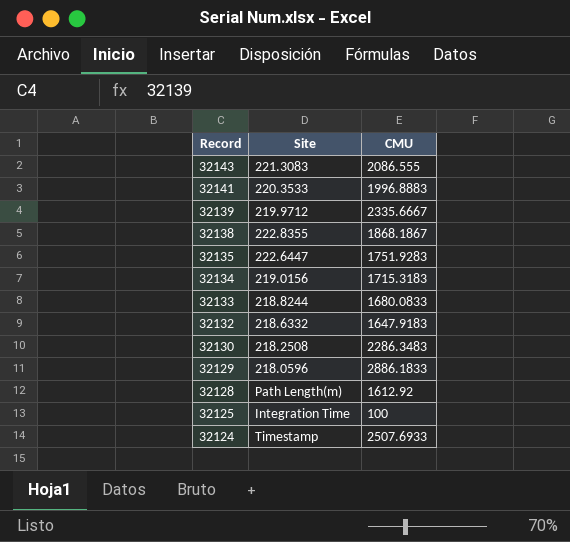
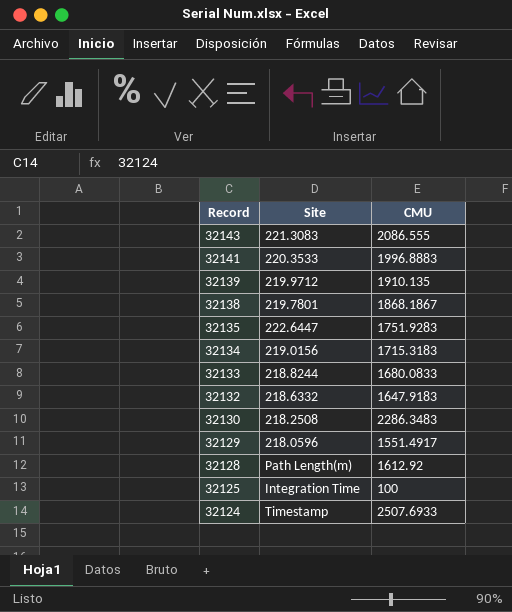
32139 | CMU: 2335.6667 -> 1910.135
32138 | Site: 222.8355 -> 219.7801
32129 | CMU: 2886.1833 -> 1551.4917

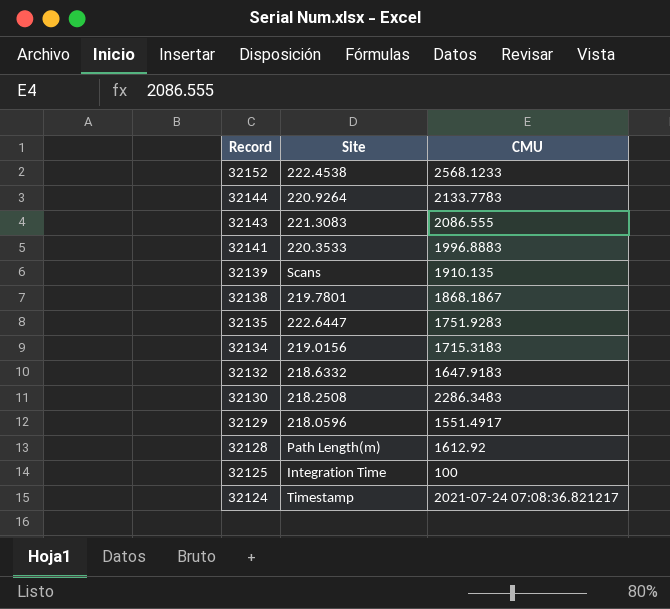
row 32133: 218.8244 | 1680.0833 -> none
row 32152: none -> 222.4538 | 2568.1233
row 32144: none -> 220.9264 | 2133.7783
32139 | Site: 219.9712 -> Scans
32124 | CMU: 2507.6933 -> 2021-07-24 07:08:36.821217

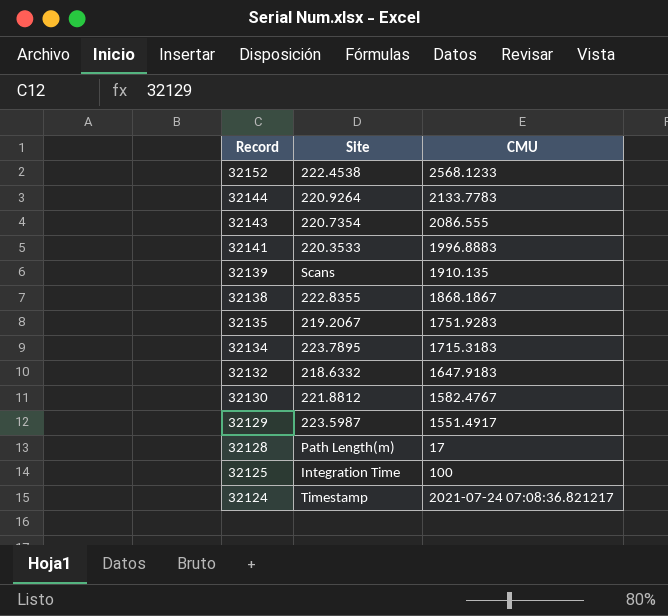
32143 | Site: 221.3083 -> 220.7354
32138 | Site: 219.7801 -> 222.8355
32135 | Site: 222.6447 -> 219.2067
32134 | Site: 219.0156 -> 223.7895
32130 | Site: 218.2508 -> 221.8812
32130 | CMU: 2286.3483 -> 1582.4767
32129 | Site: 218.0596 -> 223.5987
32128 | CMU: 1612.92 -> 17

